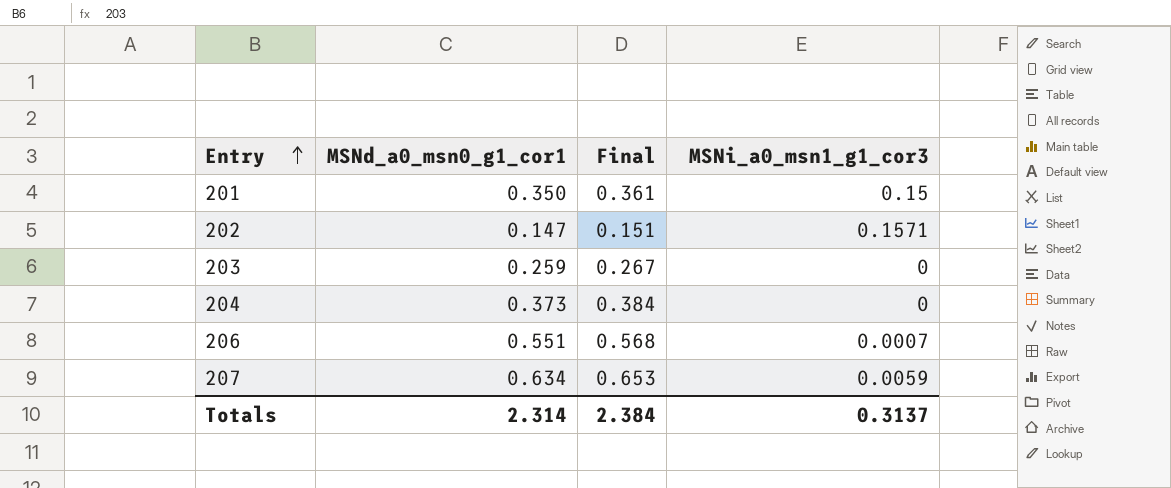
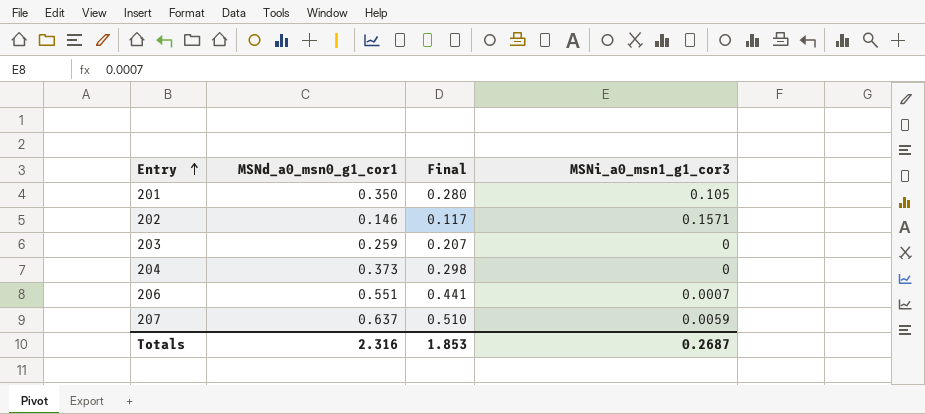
column Final | formula: [MSNd_a0_msn0_g1_cor1] * 1.03 -> [MSNd_a0_msn0_g1_cor1] * 0.8
201 | MSNi_a0_msn1_g1_cor3: 0.15 -> 0.105
202 | MSNd_a0_msn0_g1_cor1: 0.147 -> 0.146
207 | MSNd_a0_msn0_g1_cor1: 0.634 -> 0.637
Totals | MSNd_a0_msn0_g1_cor1: 2.314 -> 2.316
Totals | Final: 2.384 -> 1.853
Totals | MSNi_a0_msn1_g1_cor3: 0.3137 -> 0.2687

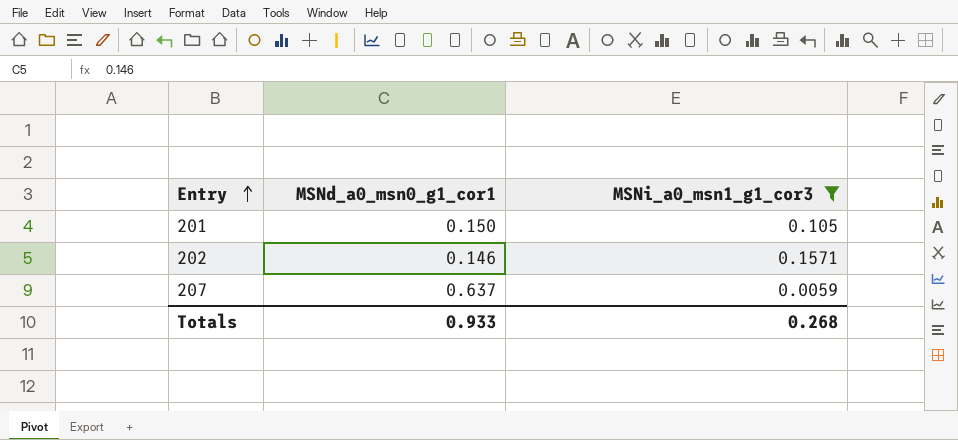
filter: none -> MSNi_a0_msn1_g1_cor3 >= 0.0059
column Final | formula: [MSNd_a0_msn0_g1_cor1] * 0.8 -> none
201 | MSNd_a0_msn0_g1_cor1: 0.350 -> 0.150
Totals | MSNd_a0_msn0_g1_cor1: 2.316 -> 0.933
Totals | MSNi_a0_msn1_g1_cor3: 0.2687 -> 0.268

